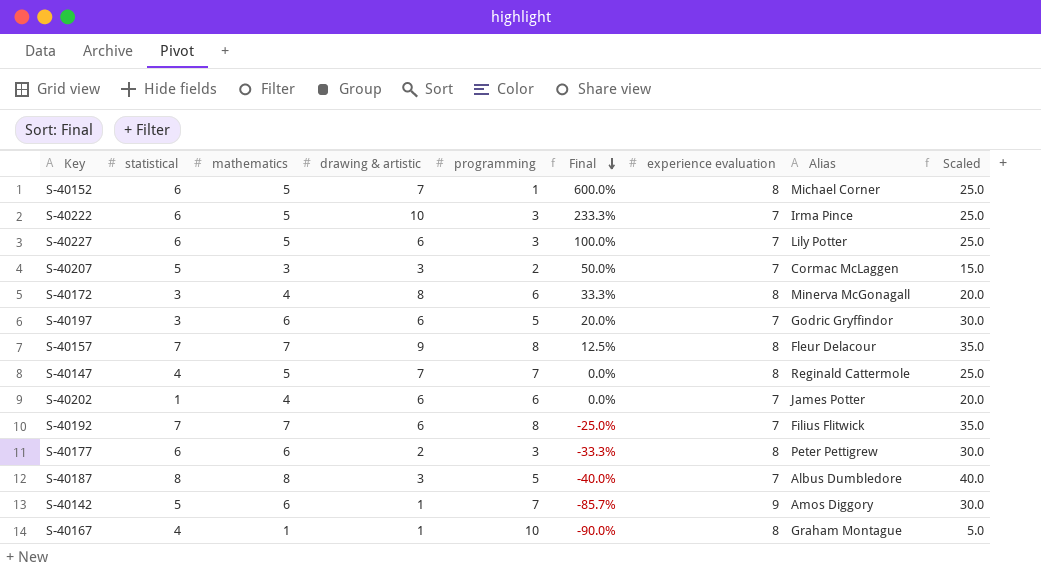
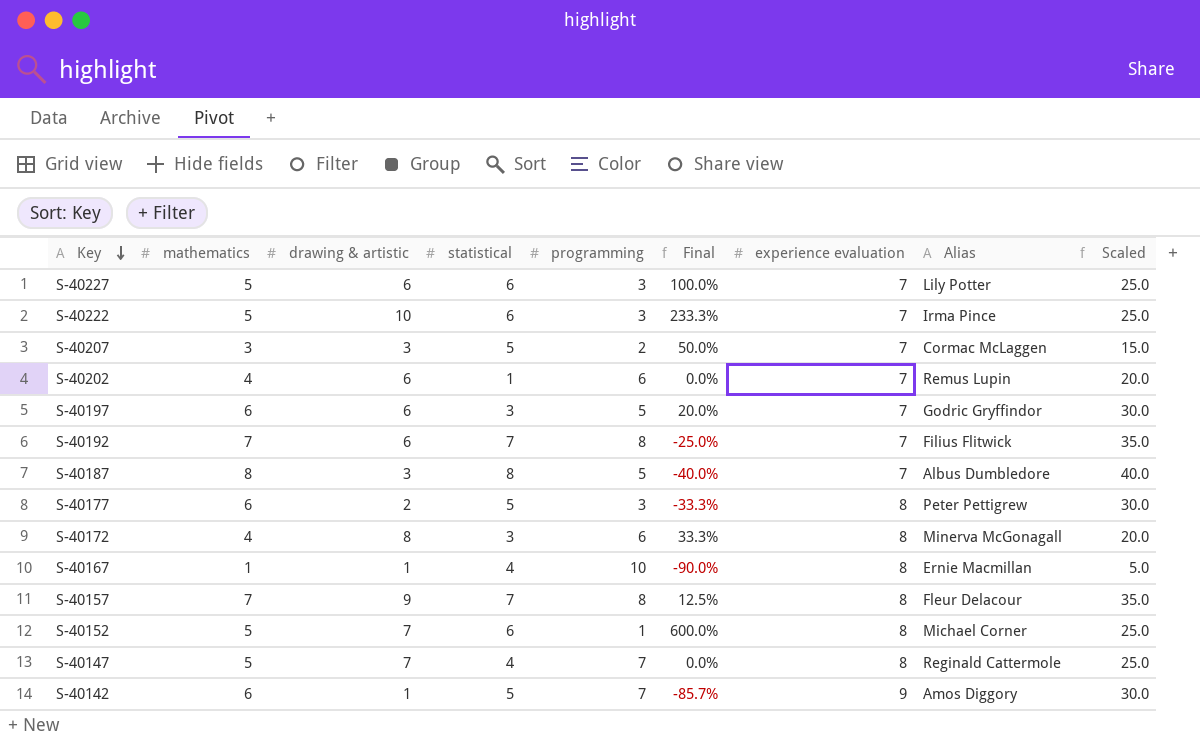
row order: Final descending -> Key descending
column statistical | position: 2 -> 4
S-40202 | Alias: James Potter -> Remus Lupin
S-40177 | statistical: 6 -> 5
S-40167 | Alias: Graham Montague -> Ernie Macmillan

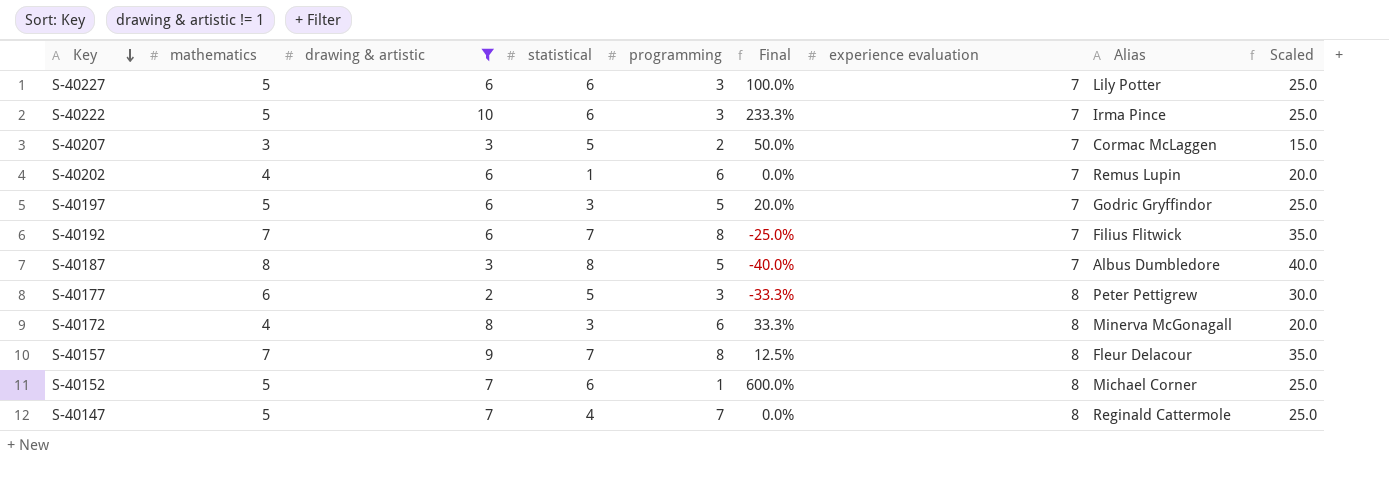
filter: none -> drawing & artistic != 1
S-40197 | mathematics: 6 -> 5
S-40197 | Scaled: 30.0 -> 25.0

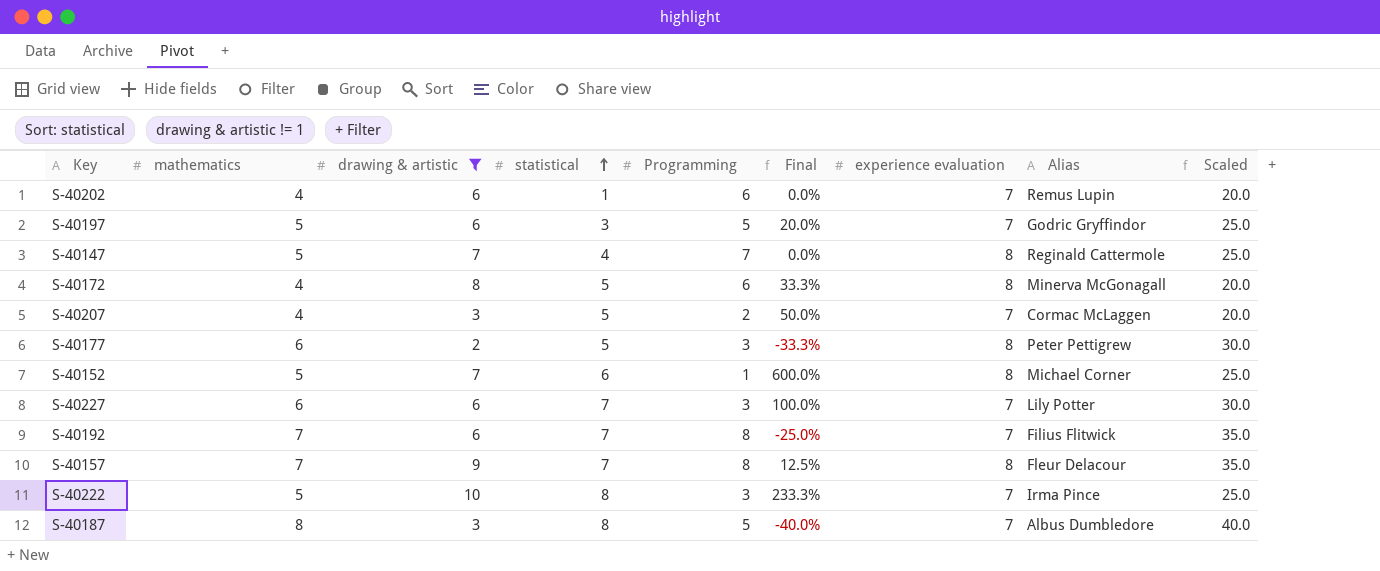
row order: Key descending -> statistical ascending
column name: programming -> Programming
S-40172 | statistical: 3 -> 5
S-40207 | mathematics: 3 -> 4
S-40207 | Scaled: 15.0 -> 20.0
S-40227 | mathematics: 5 -> 6
S-40227 | statistical: 6 -> 7
S-40227 | Scaled: 25.0 -> 30.0
S-40222 | statistical: 6 -> 8

